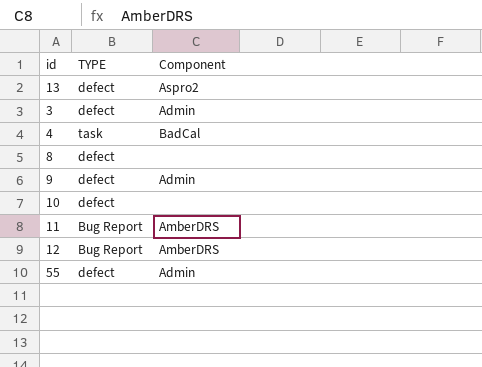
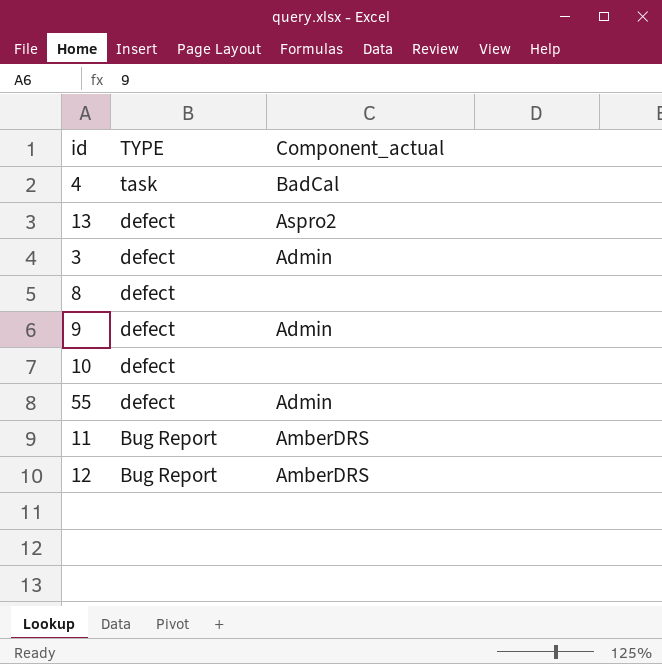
row order: none -> TYPE descending
column name: Component -> Component_actual

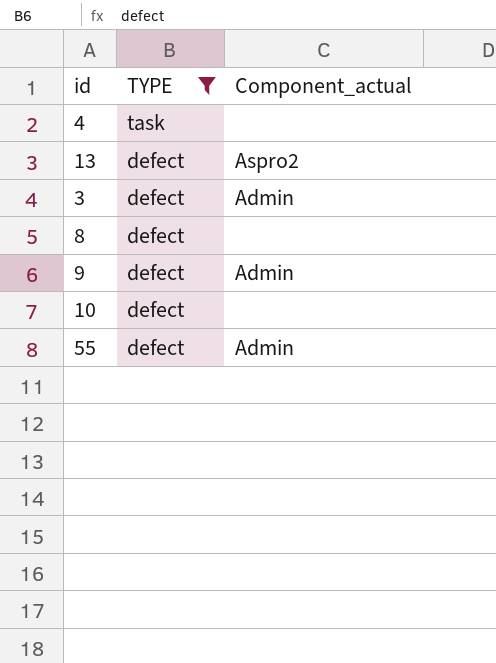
filter: none -> TYPE != Bug Report
4 | Component_actual: BadCal -> none

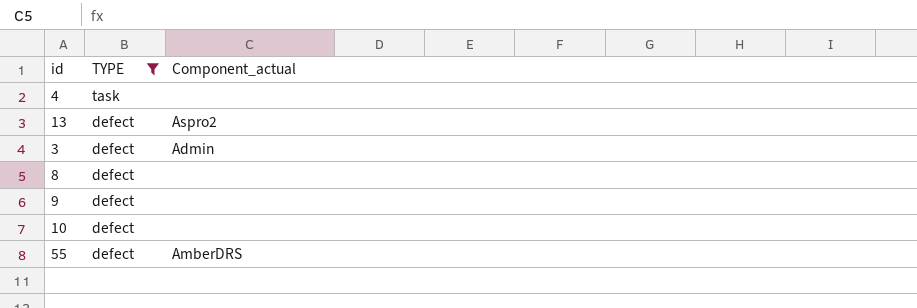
9 | Component_actual: Admin -> none
55 | Component_actual: Admin -> AmberDRS

